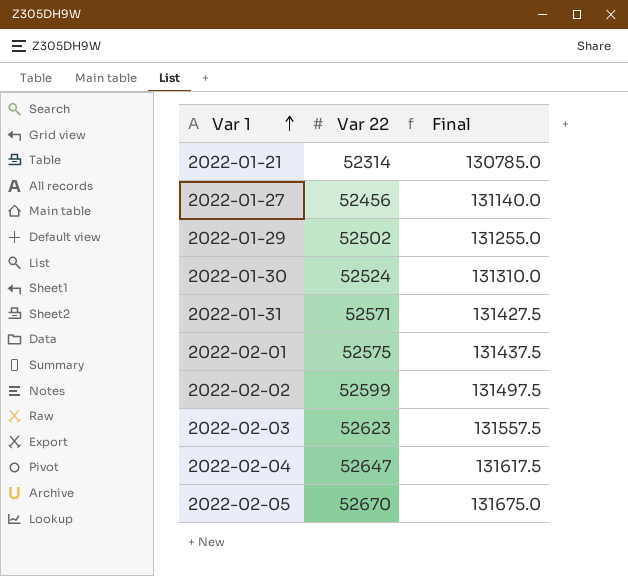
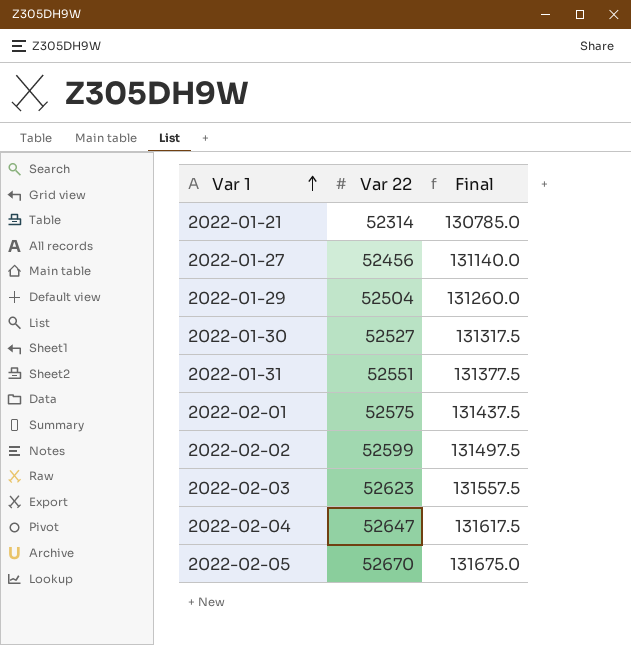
2022-01-29 | Var 22: 52502 -> 52504
2022-01-29 | Final: 131255.0 -> 131260.0
2022-01-30 | Var 22: 52524 -> 52527
2022-01-30 | Final: 131310.0 -> 131317.5
2022-01-31 | Var 22: 52571 -> 52551
2022-01-31 | Final: 131427.5 -> 131377.5

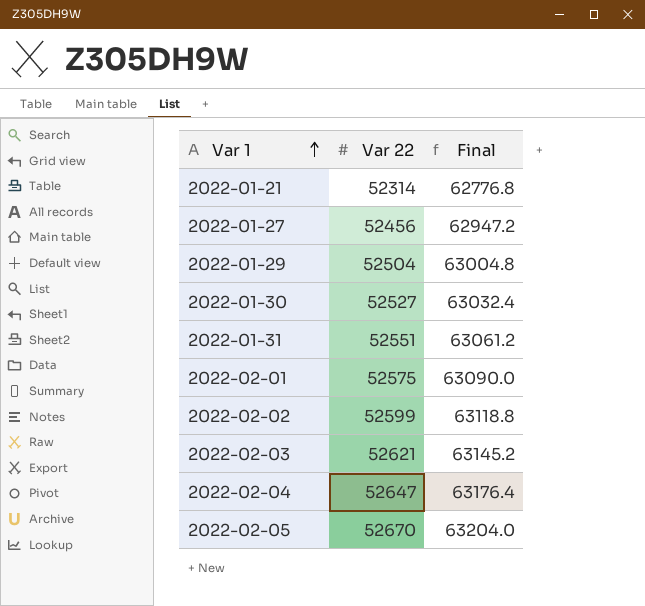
column Final | formula: [Var 22] * 2.5 -> [Var 22] * 1.2
2022-02-03 | Var 22: 52623 -> 52621

